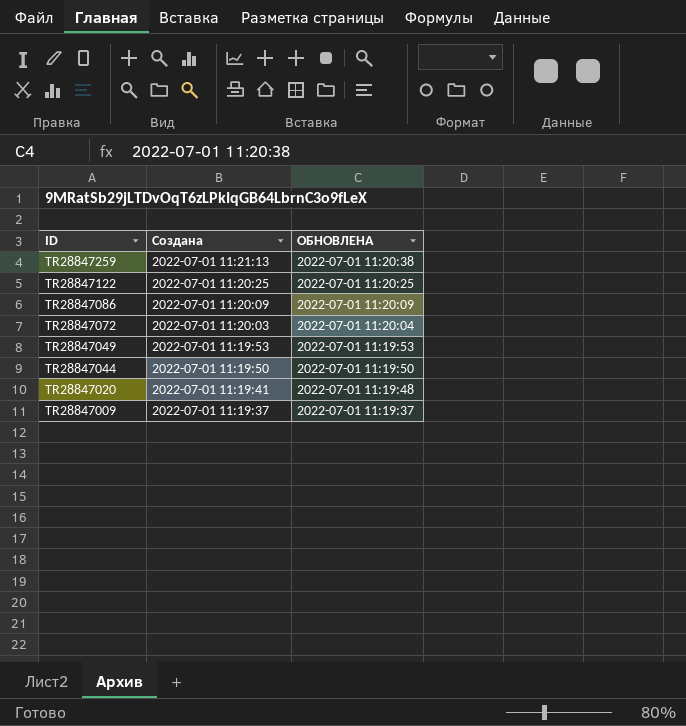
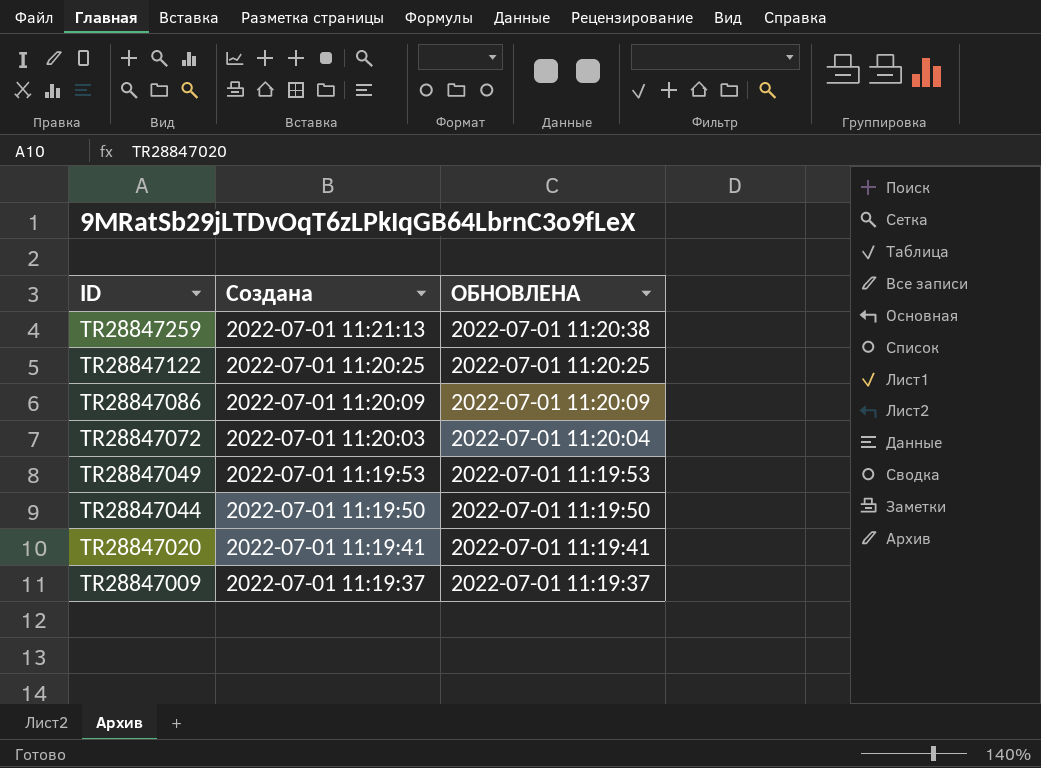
TR28847020 | ОБНОВЛЕНА: 2022-07-01 11:19:48 -> 2022-07-01 11:19:41

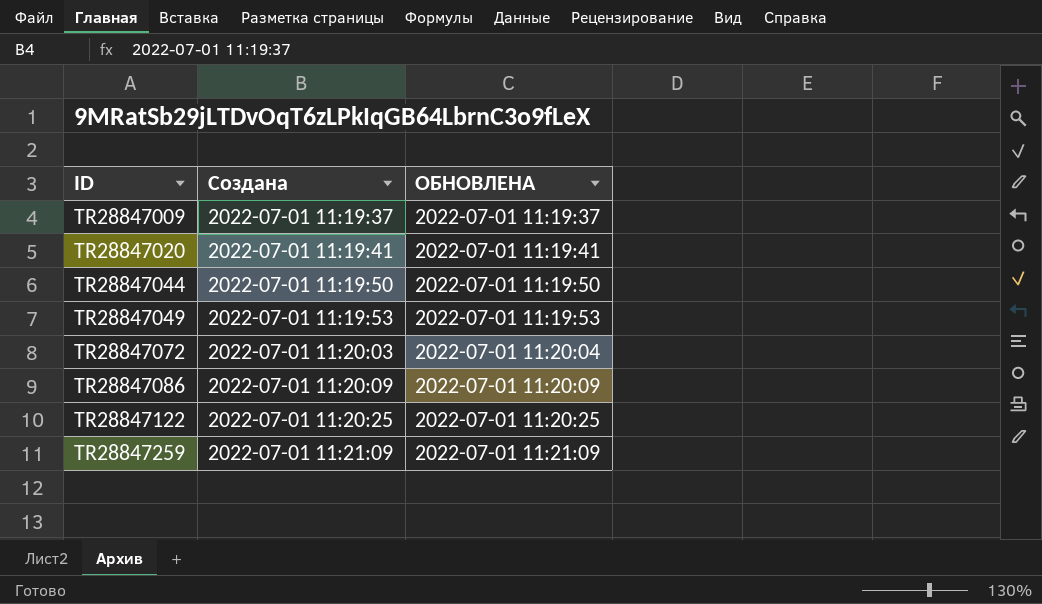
row order: ID descending -> ID ascending
TR28847259 | Создана: 2022-07-01 11:21:13 -> 2022-07-01 11:21:09
TR28847259 | ОБНОВЛЕНА: 2022-07-01 11:20:38 -> 2022-07-01 11:21:09

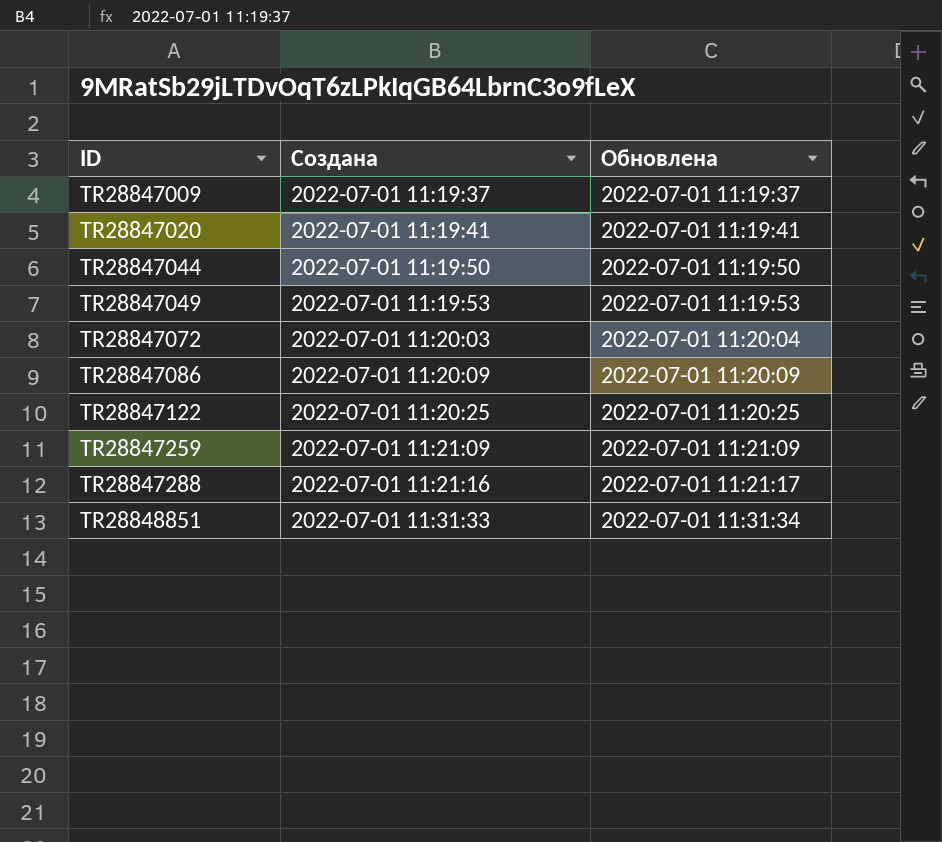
column name: ОБНОВЛЕНА -> Обновлена
row TR28847288: none -> 2022-07-01 11:21:16 | 2022-07-01 11:21:17
row TR28848851: none -> 2022-07-01 11:31:33 | 2022-07-01 11:31:34

